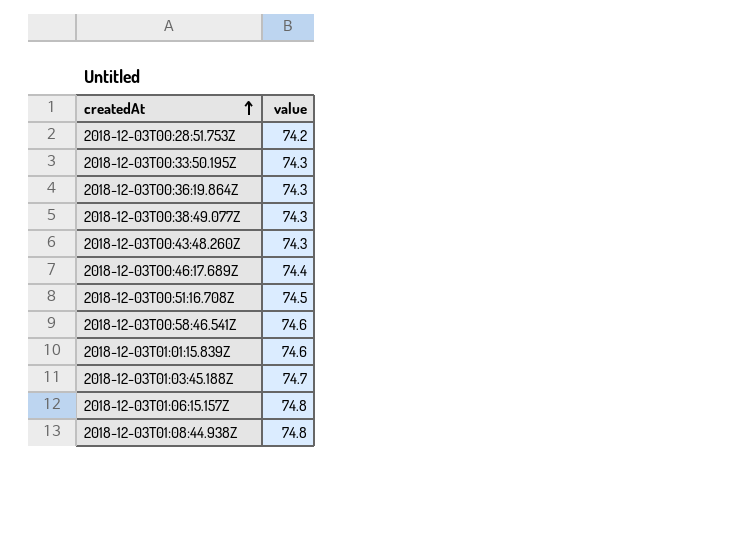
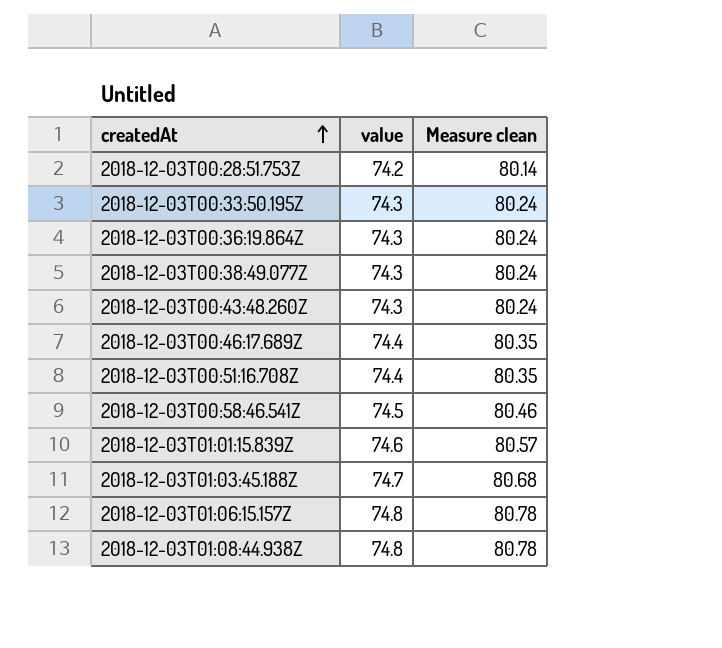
column Measure clean | formula: none -> [value] * 1.08
2018-12-03T00:51:16.708Z | value: 74.5 -> 74.4
2018-12-03T00:58:46.541Z | value: 74.6 -> 74.5

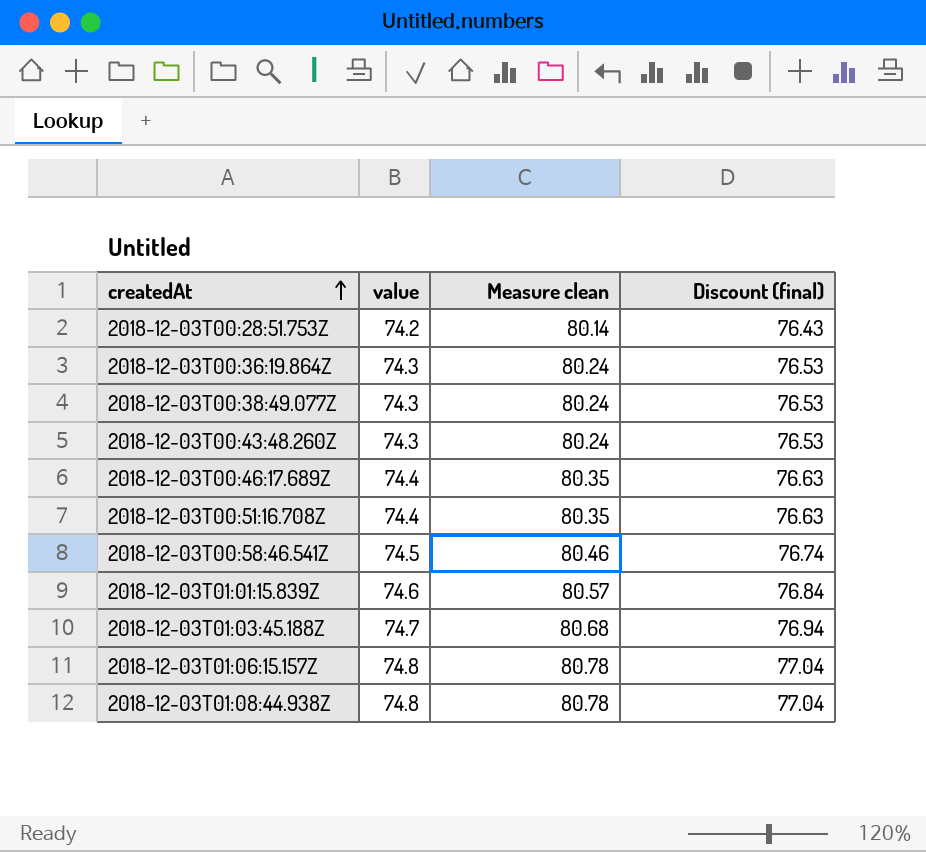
column Discount (final) | formula: none -> [value] * 1.03
row 2018-12-03T00:33:50.195Z: 74.3 | 80.24 -> none

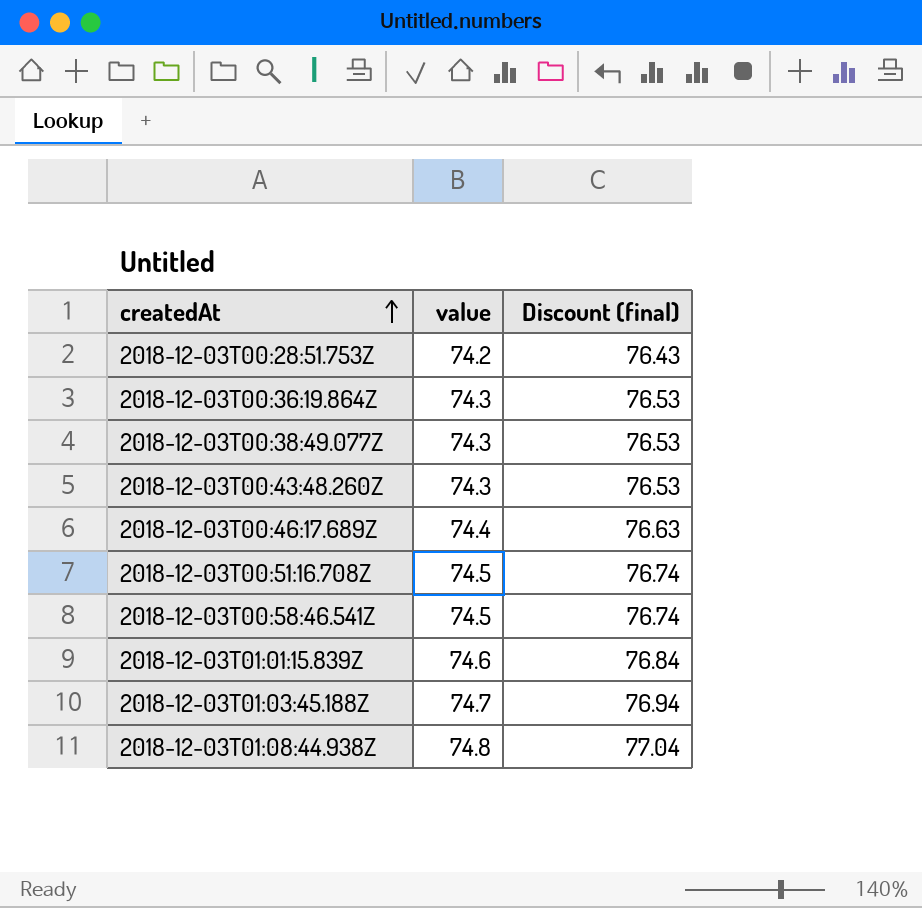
column Measure clean | formula: [value] * 1.08 -> none
row 2018-12-03T01:06:15.157Z: 74.8 | 80.78 | 77.04 -> none
2018-12-03T00:51:16.708Z | value: 74.4 -> 74.5
2018-12-03T00:51:16.708Z | Discount (final): 76.63 -> 76.74

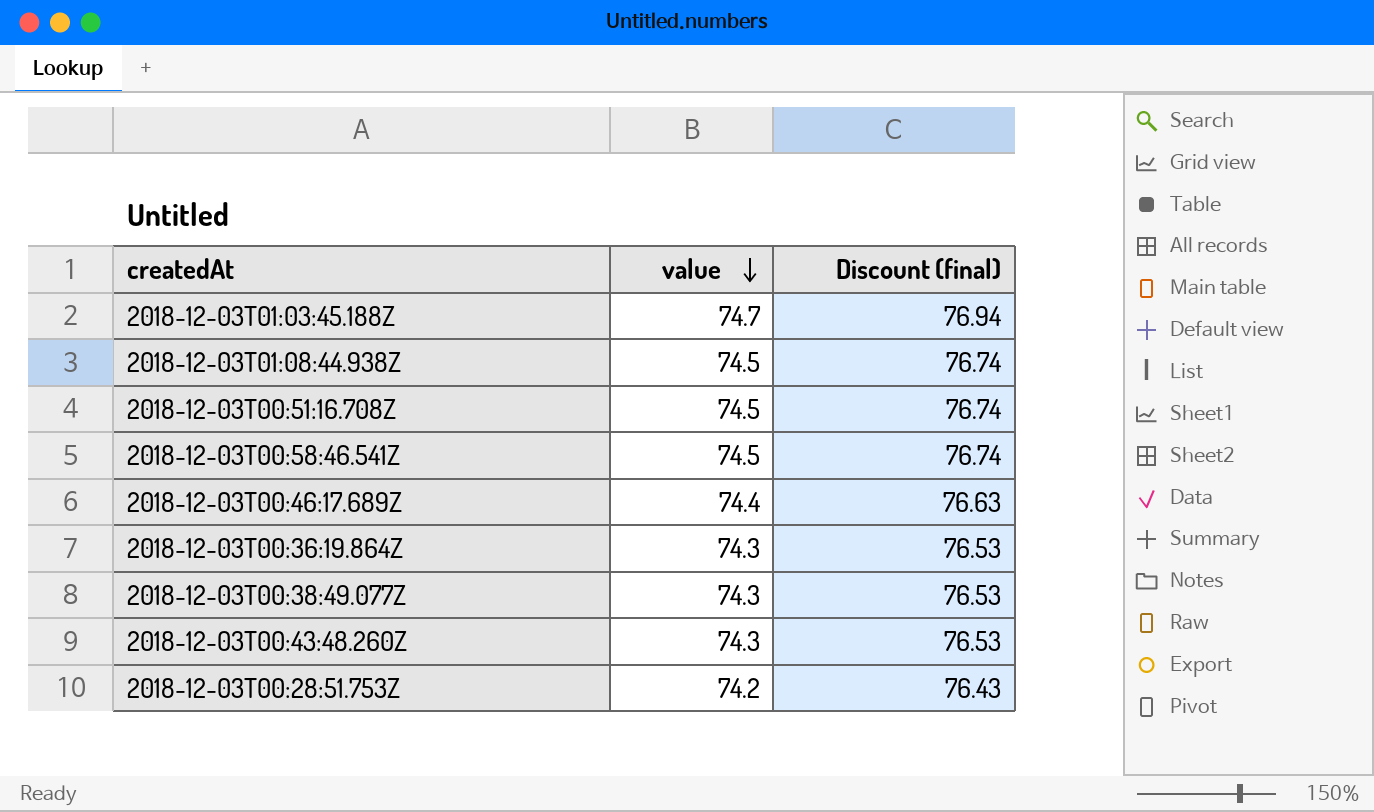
row order: createdAt ascending -> value descending
row 2018-12-03T01:01:15.839Z: 74.6 | 76.84 -> none
2018-12-03T01:08:44.938Z | value: 74.8 -> 74.5
2018-12-03T01:08:44.938Z | Discount (final): 77.04 -> 76.74

